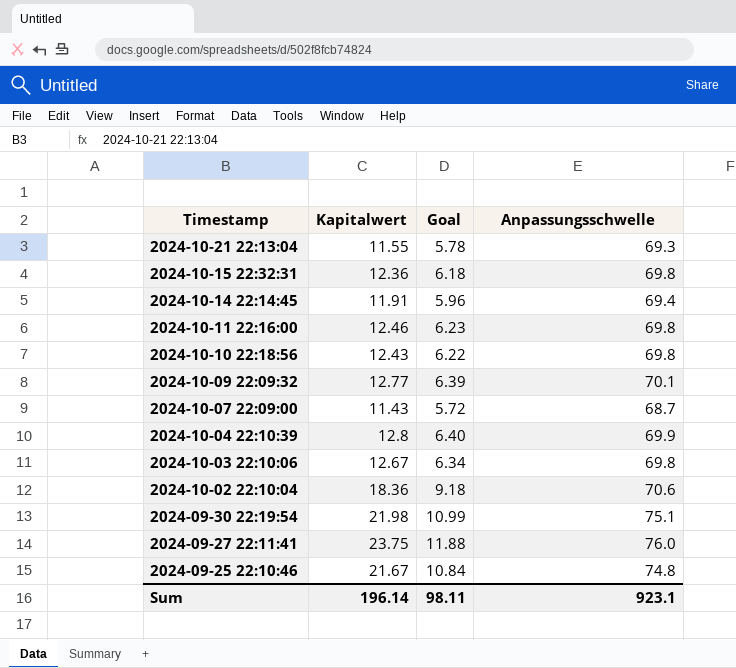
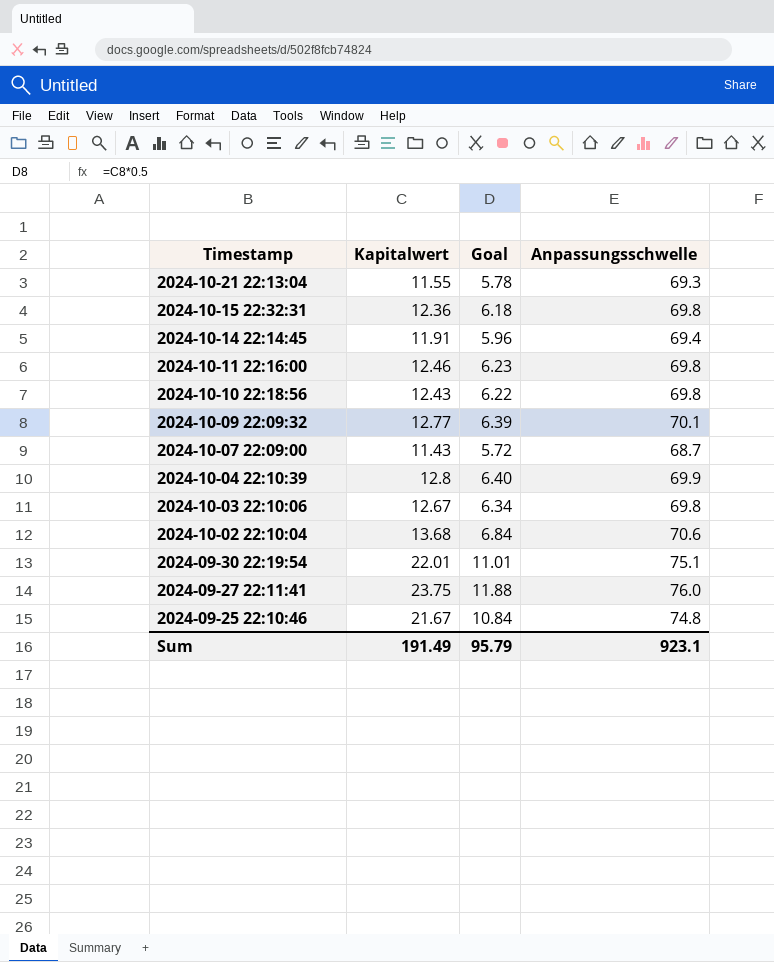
2024-10-02 22:10:04 | Kapitalwert: 18.36 -> 13.68
2024-10-02 22:10:04 | Goal: 9.18 -> 6.84
2024-09-30 22:19:54 | Kapitalwert: 21.98 -> 22.01
2024-09-30 22:19:54 | Goal: 10.99 -> 11.01
Sum | Kapitalwert: 196.14 -> 191.49
Sum | Goal: 98.11 -> 95.79

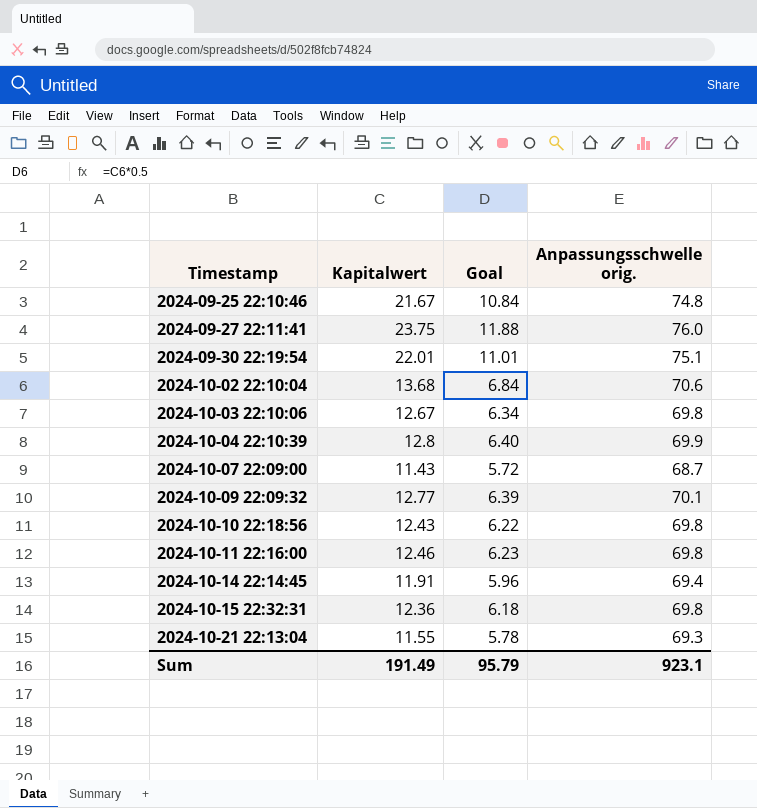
row order: Timestamp descending -> Timestamp ascending
column name: Anpassungsschwelle -> Anpassungsschwelle orig.

